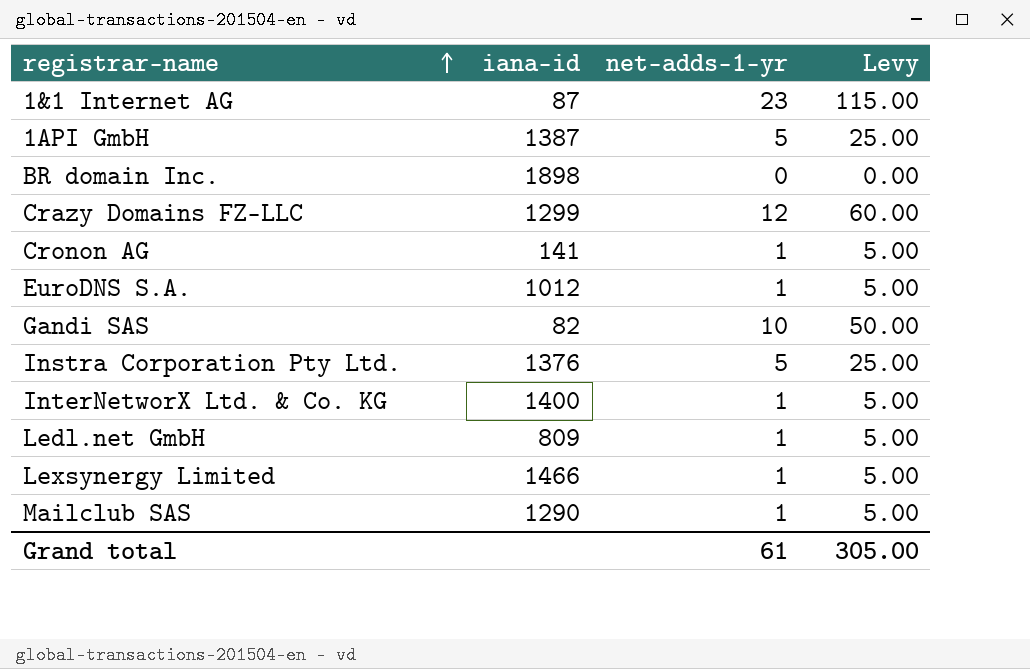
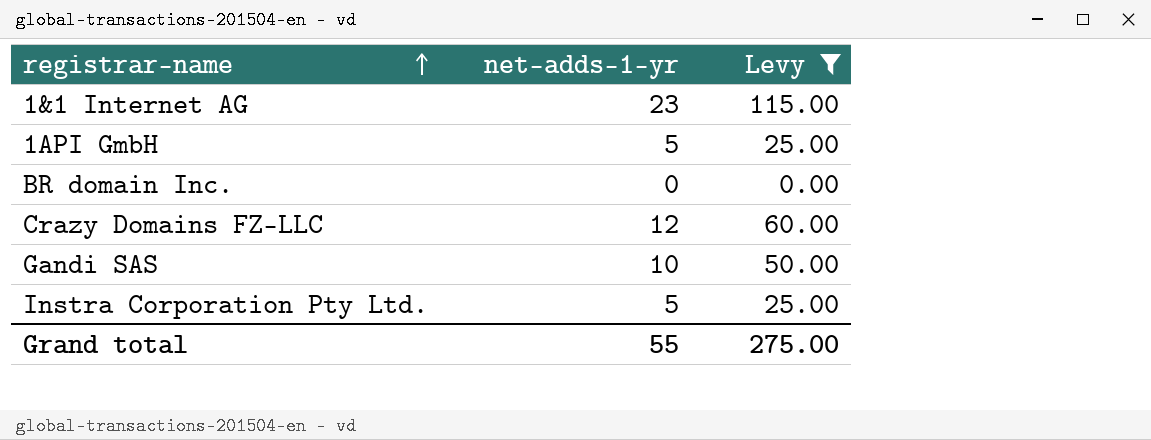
filter: none -> Levy != 5.00
column iana-id | position: 2 -> none
Grand total | net-adds-1-yr: 61 -> 55
Grand total | Levy: 305.00 -> 275.00

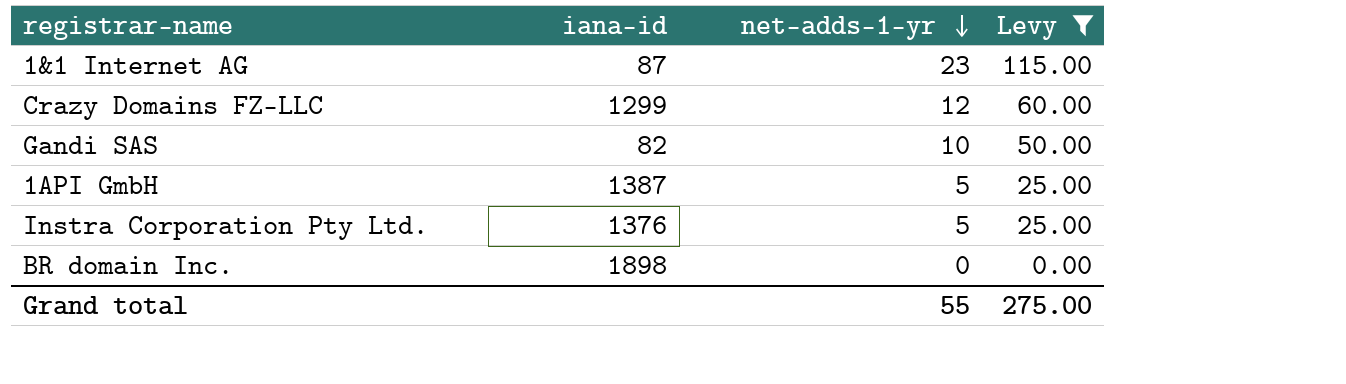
row order: registrar-name ascending -> net-adds-1-yr descending
column iana-id | position: none -> 2

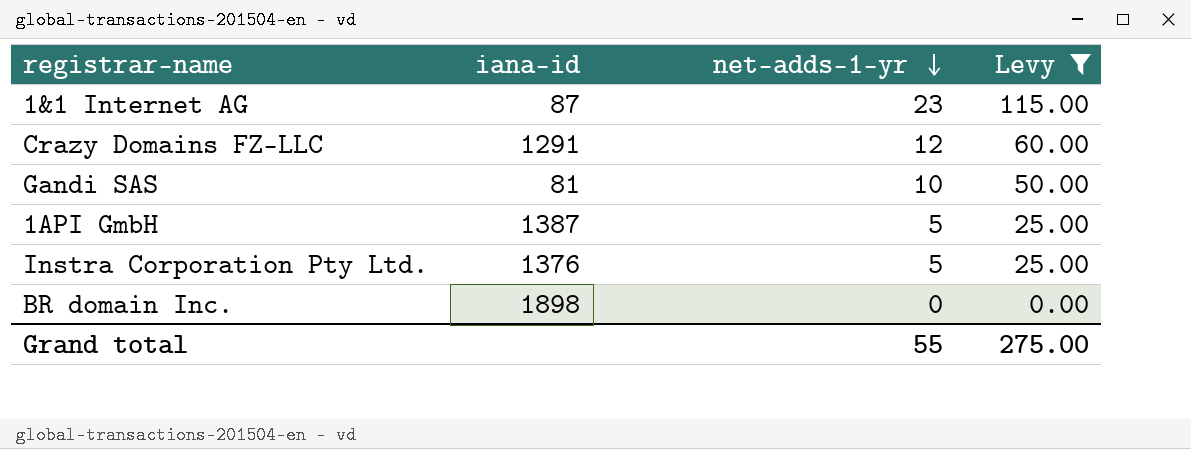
Crazy Domains FZ-LLC | iana-id: 1299 -> 1291
Gandi SAS | iana-id: 82 -> 81

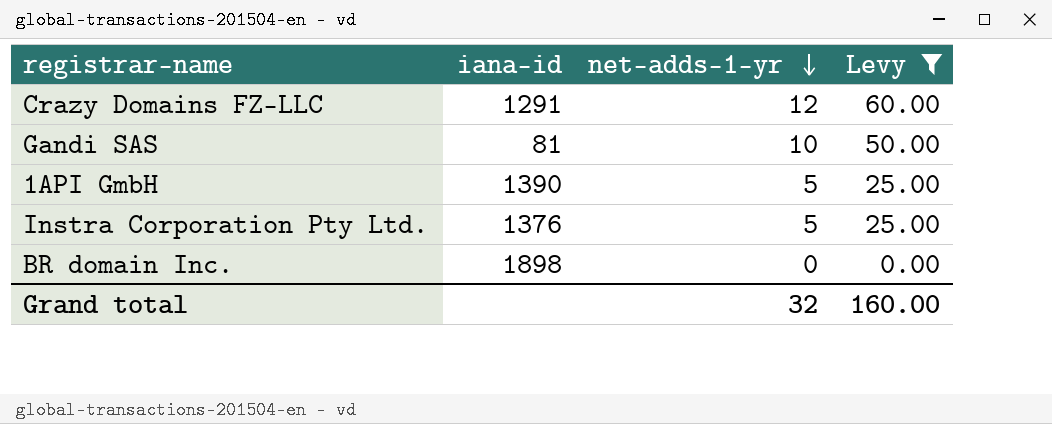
row 1&1 Internet AG: 87 | 23 | 115.00 -> none
1API GmbH | iana-id: 1387 -> 1390
Grand total | net-adds-1-yr: 55 -> 32
Grand total | Levy: 275.00 -> 160.00

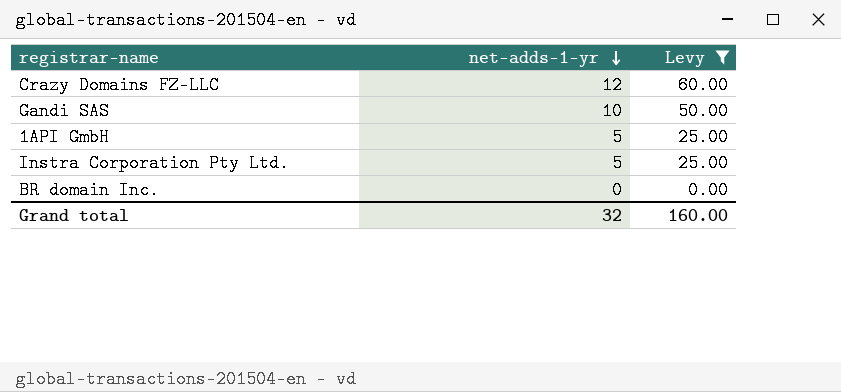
column iana-id | position: 2 -> none

